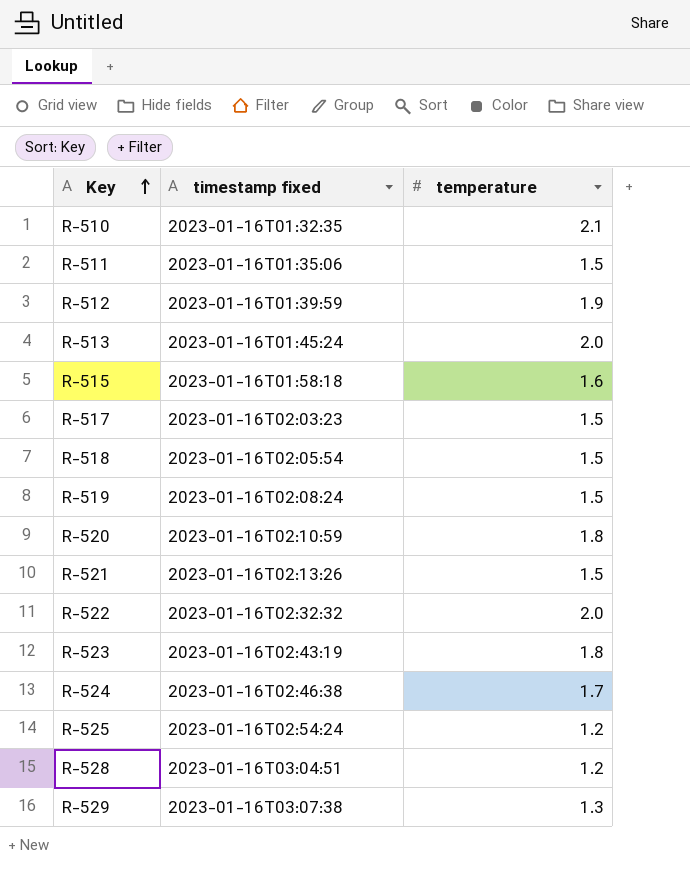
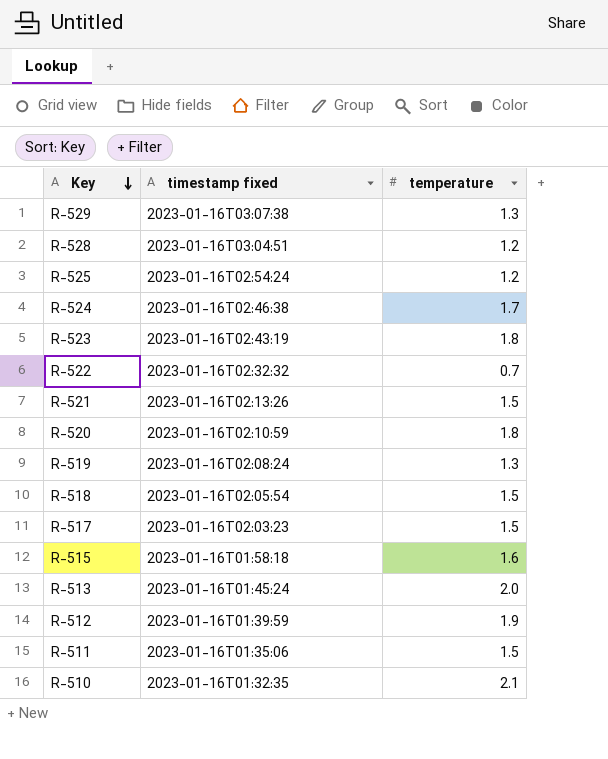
row order: Key ascending -> Key descending
R-522 | temperature: 2.0 -> 0.7
R-519 | temperature: 1.5 -> 1.3

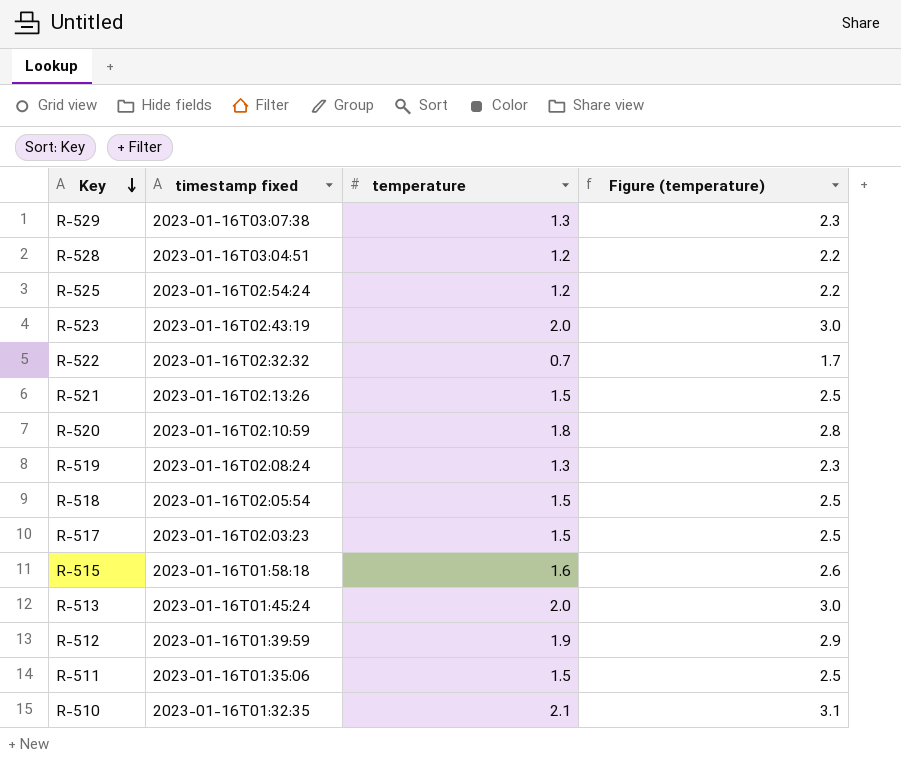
column Figure (temperature) | formula: none -> [temperature] + 1
row R-524: 2023-01-16T02:46:38 | 1.7 -> none
R-523 | temperature: 1.8 -> 2.0

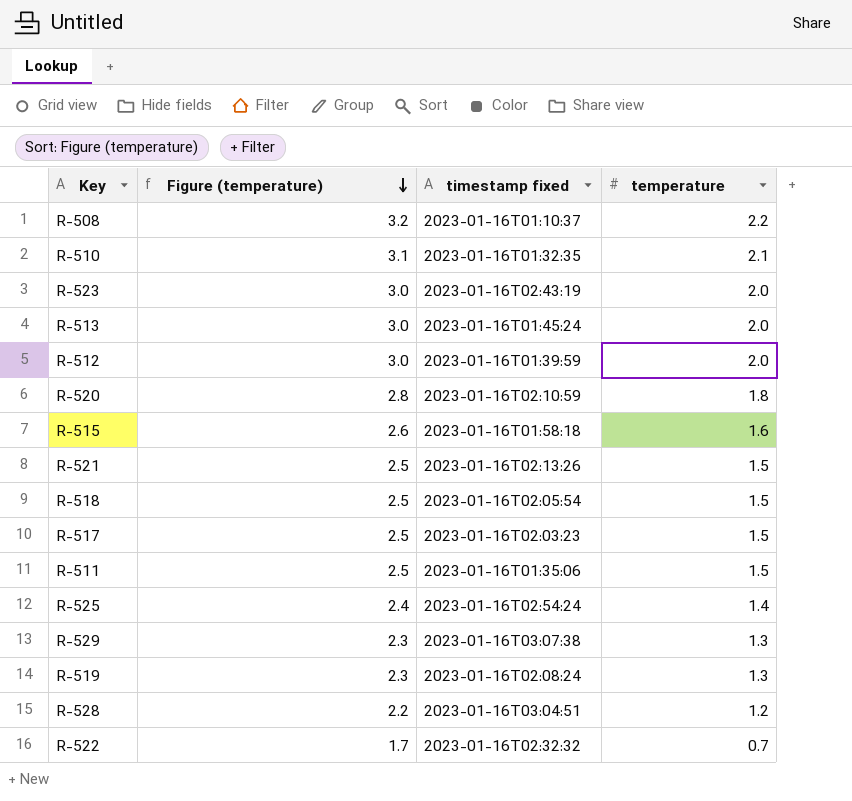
row order: Key descending -> Figure (temperature) descending
column Figure (temperature) | position: 4 -> 2
row R-508: none -> 3.2 | 2023-01-16T01:10:37 | 2.2
R-512 | Figure (temperature): 2.9 -> 3.0
R-512 | temperature: 1.9 -> 2.0
R-525 | Figure (temperature): 2.2 -> 2.4
R-525 | temperature: 1.2 -> 1.4

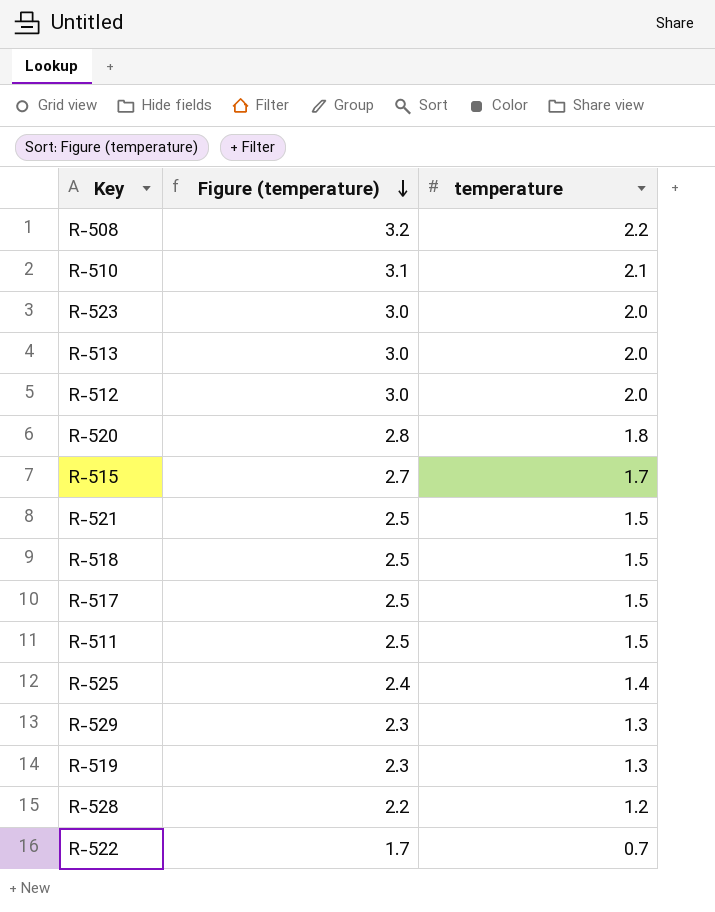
column timestamp fixed | position: 3 -> none
R-515 | Figure (temperature): 2.6 -> 2.7
R-515 | temperature: 1.6 -> 1.7

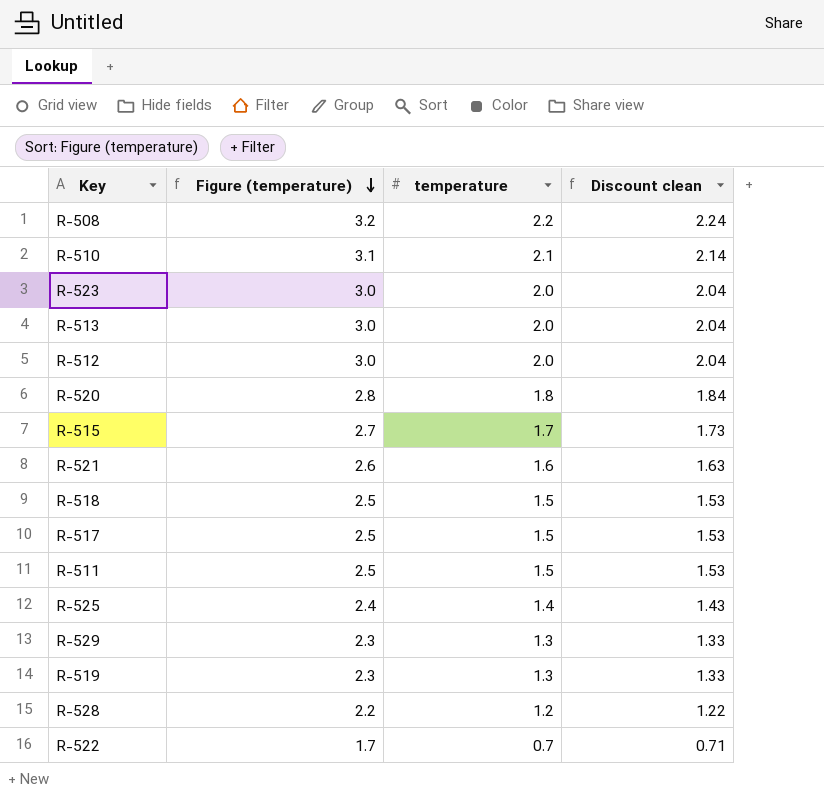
column Discount clean | formula: none -> [temperature] * 1.02
R-521 | Figure (temperature): 2.5 -> 2.6
R-521 | temperature: 1.5 -> 1.6

